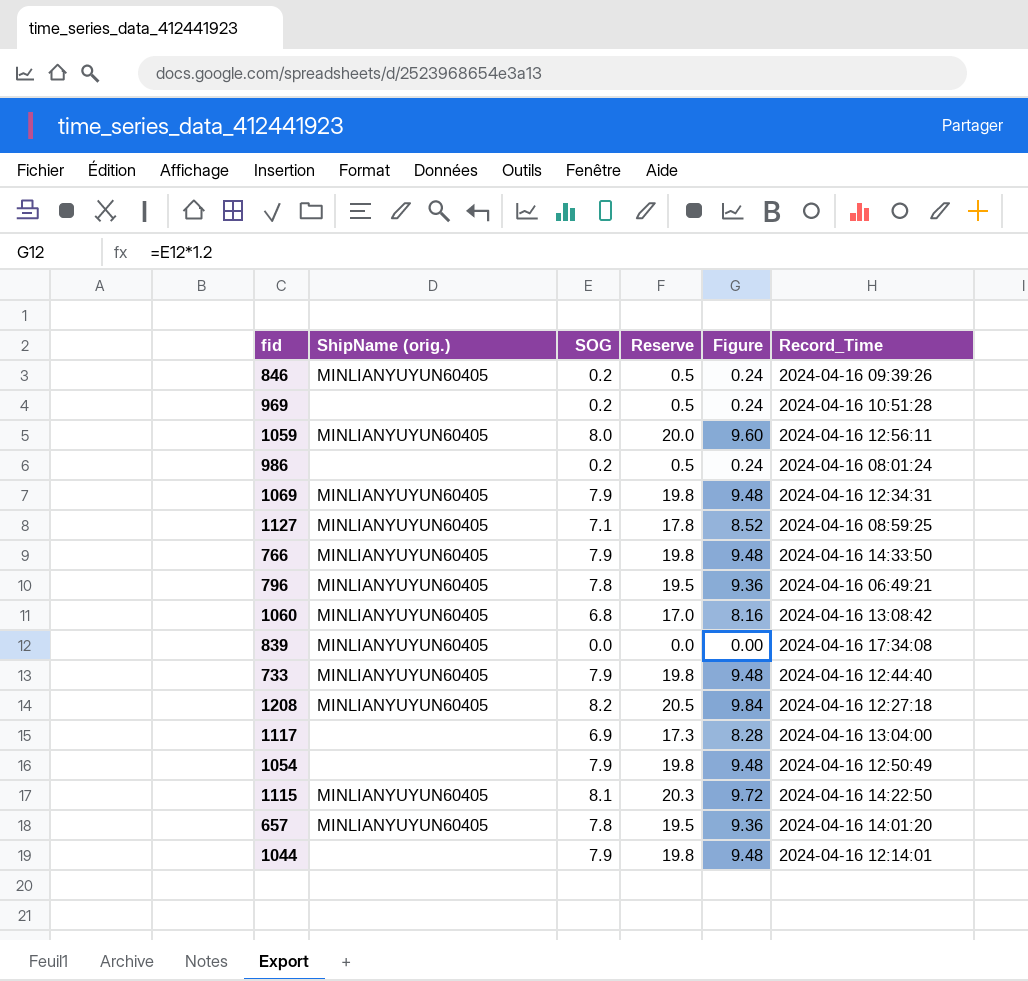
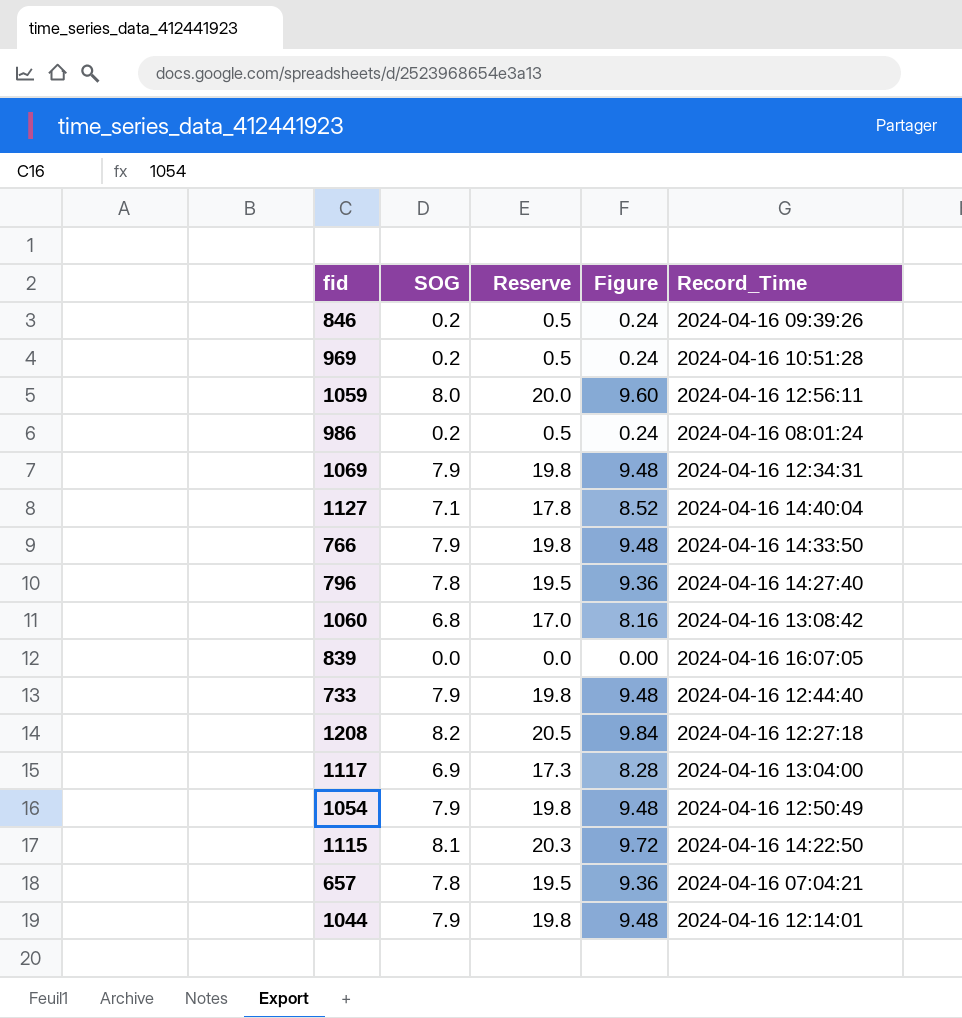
column ShipName (orig.) | position: 2 -> none
1127 | Record_Time: 2024-04-16 08:59:25 -> 2024-04-16 14:40:04
796 | Record_Time: 2024-04-16 06:49:21 -> 2024-04-16 14:27:40
839 | Record_Time: 2024-04-16 17:34:08 -> 2024-04-16 16:07:05
657 | Record_Time: 2024-04-16 14:01:20 -> 2024-04-16 07:04:21

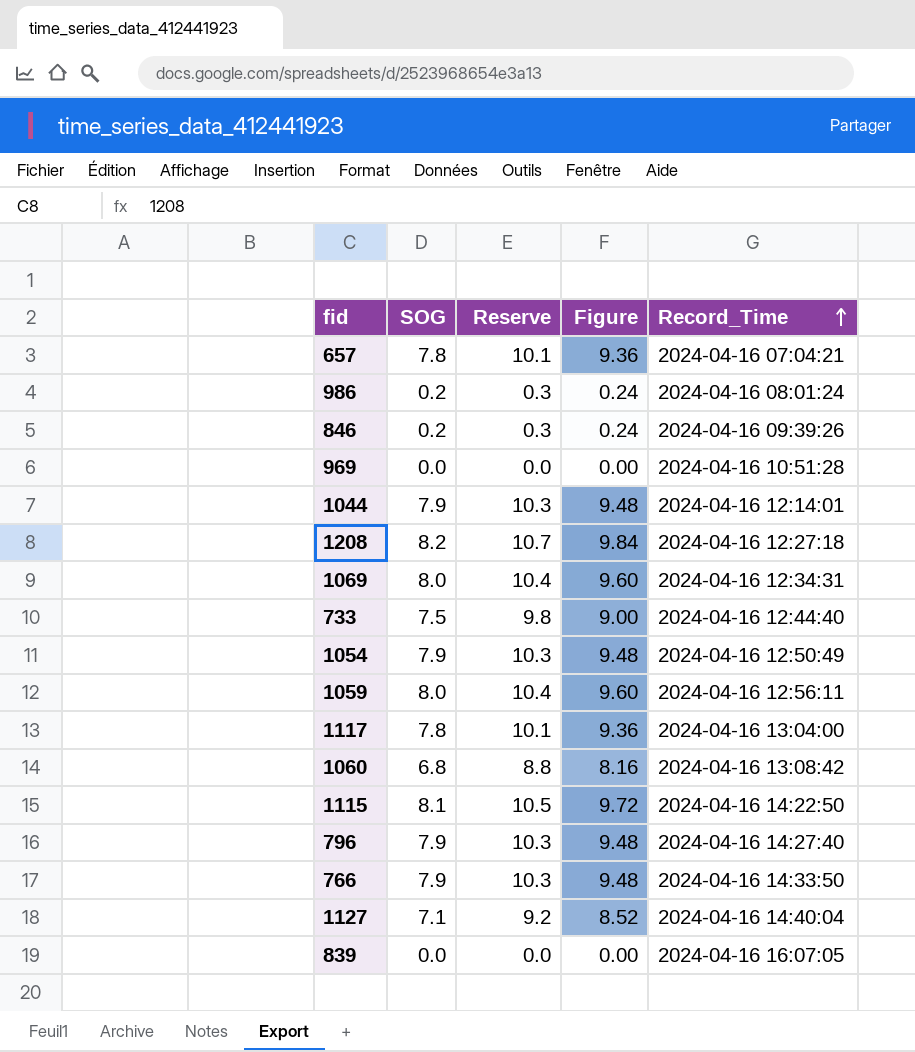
row order: none -> Record_Time ascending
column Reserve | formula: [SOG] * 2.5 -> [SOG] * 1.3
969 | SOG: 0.2 -> 0.0
969 | Figure: 0.24 -> 0.00
1069 | SOG: 7.9 -> 8.0
1069 | Figure: 9.48 -> 9.60
733 | SOG: 7.9 -> 7.5
733 | Figure: 9.48 -> 9.00
1117 | SOG: 6.9 -> 7.8
1117 | Figure: 8.28 -> 9.36
796 | SOG: 7.8 -> 7.9
796 | Figure: 9.36 -> 9.48

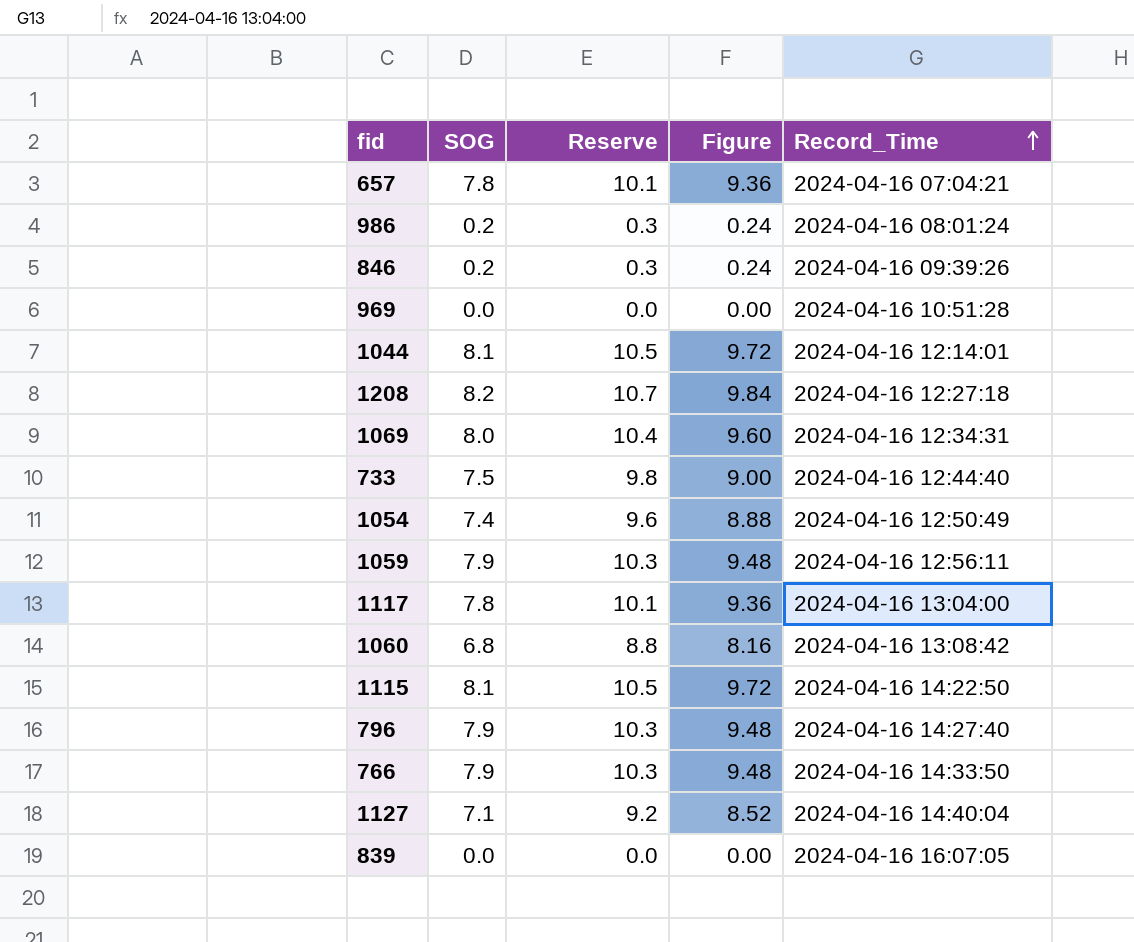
1044 | SOG: 7.9 -> 8.1
1044 | Reserve: 10.3 -> 10.5
1044 | Figure: 9.48 -> 9.72
1054 | SOG: 7.9 -> 7.4
1054 | Reserve: 10.3 -> 9.6
1054 | Figure: 9.48 -> 8.88
1059 | SOG: 8.0 -> 7.9
1059 | Reserve: 10.4 -> 10.3
1059 | Figure: 9.60 -> 9.48

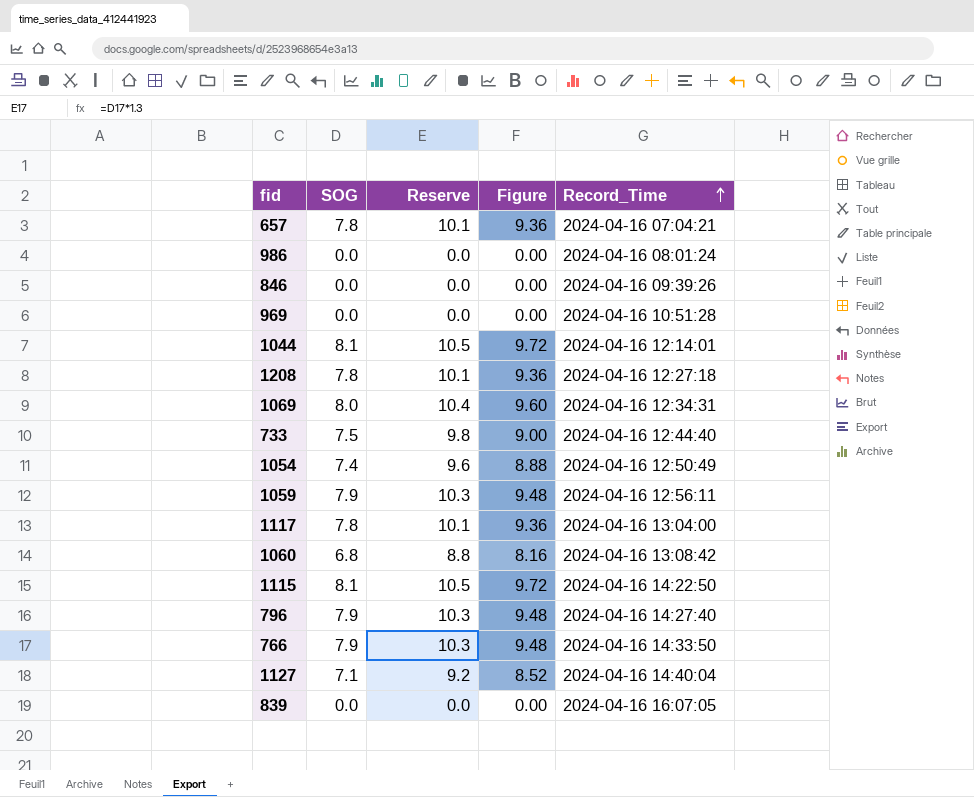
986 | SOG: 0.2 -> 0.0
986 | Reserve: 0.3 -> 0.0
986 | Figure: 0.24 -> 0.00
846 | SOG: 0.2 -> 0.0
846 | Reserve: 0.3 -> 0.0
846 | Figure: 0.24 -> 0.00
1208 | SOG: 8.2 -> 7.8
1208 | Reserve: 10.7 -> 10.1
1208 | Figure: 9.84 -> 9.36

